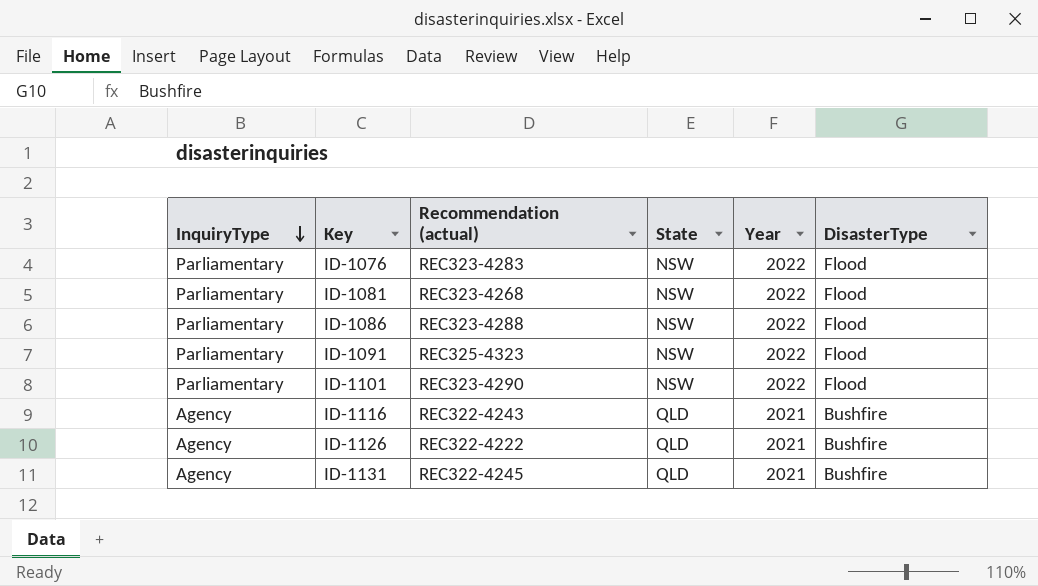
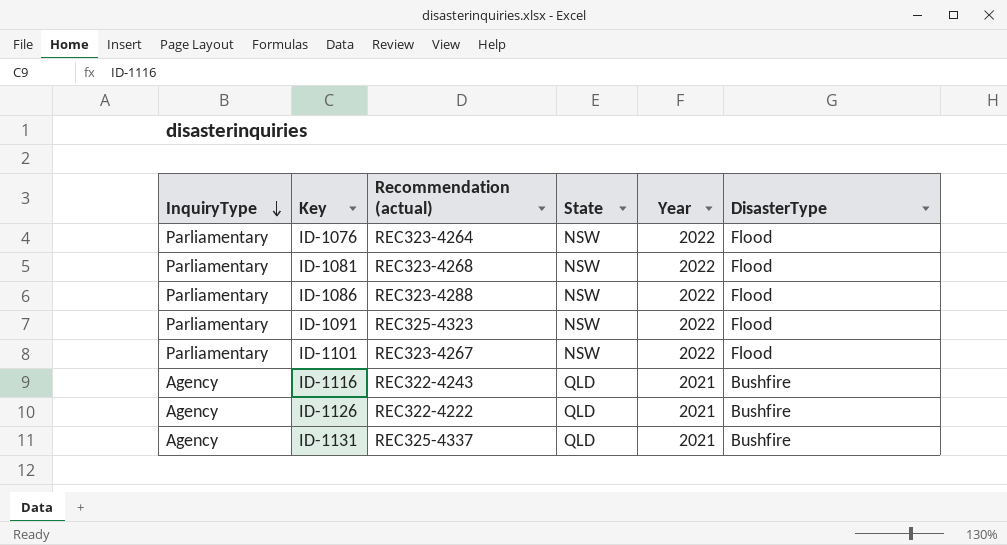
ID-1076 | Recommendation (actual): REC323-4283 -> REC323-4264
ID-1101 | Recommendation (actual): REC323-4290 -> REC323-4267
ID-1131 | Recommendation (actual): REC322-4245 -> REC325-4337

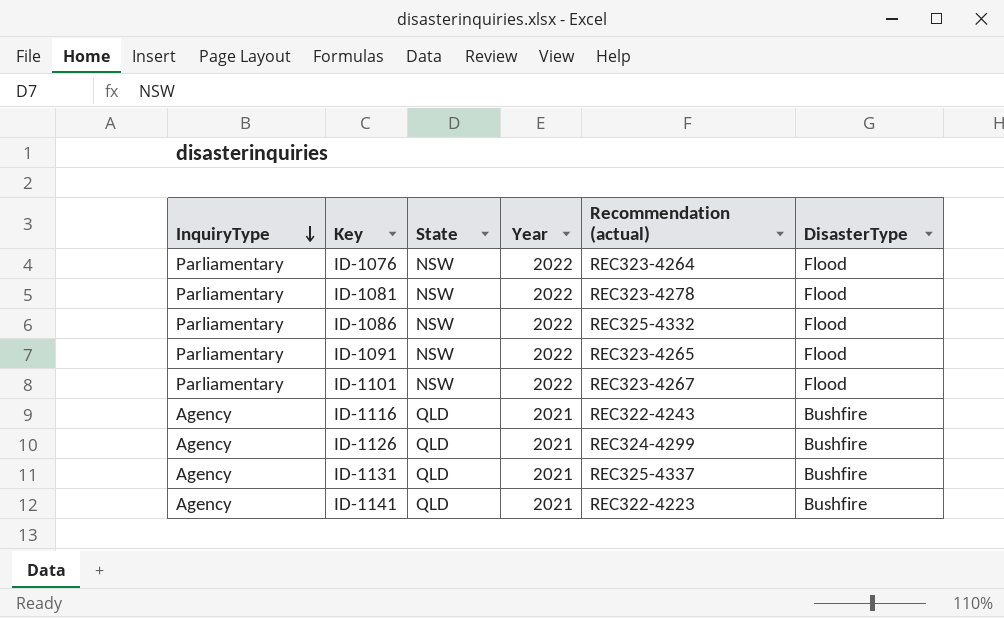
column Recommendation (actual) | position: 3 -> 5
ID-1081 | Recommendation (actual): REC323-4268 -> REC323-4278
ID-1086 | Recommendation (actual): REC323-4288 -> REC325-4332
ID-1091 | Recommendation (actual): REC325-4323 -> REC323-4265
ID-1126 | Recommendation (actual): REC322-4222 -> REC324-4299
row ID-1141: none -> Agency | QLD | 2021 | REC322-4223 | Bushfire

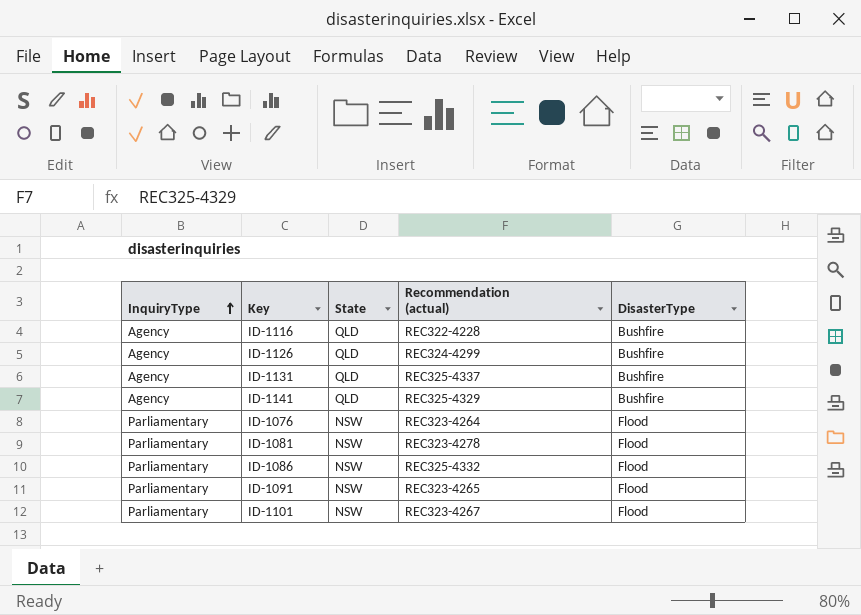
row order: InquiryType descending -> InquiryType ascending
column Year | position: 4 -> none
ID-1116 | Recommendation (actual): REC322-4243 -> REC322-4228
ID-1141 | Recommendation (actual): REC322-4223 -> REC325-4329

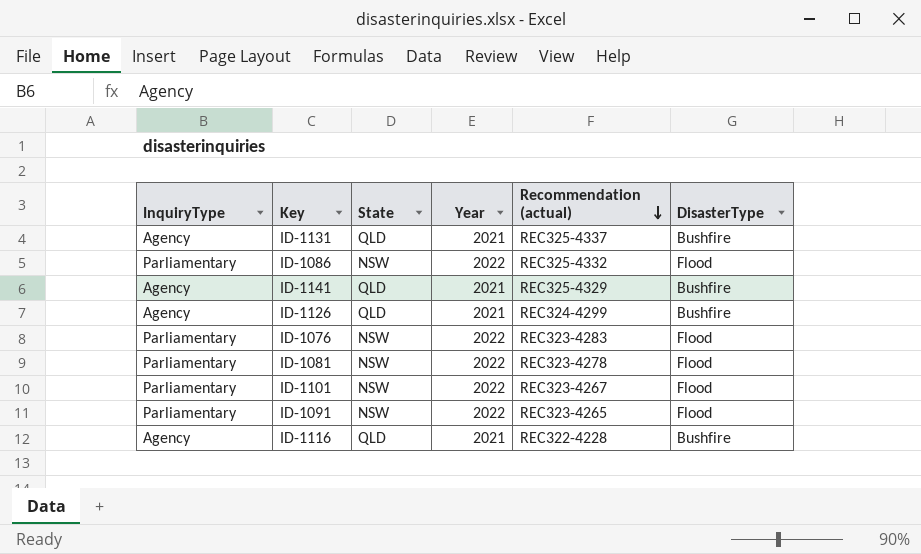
row order: InquiryType ascending -> Recommendation (actual) descending
column Year | position: none -> 4
ID-1076 | Recommendation (actual): REC323-4264 -> REC323-4283

